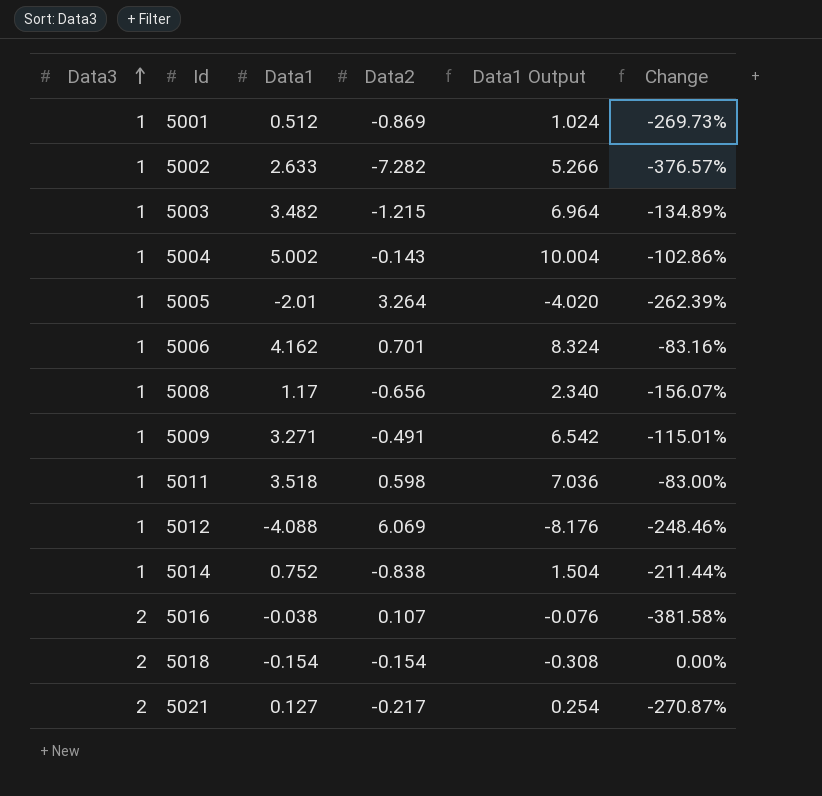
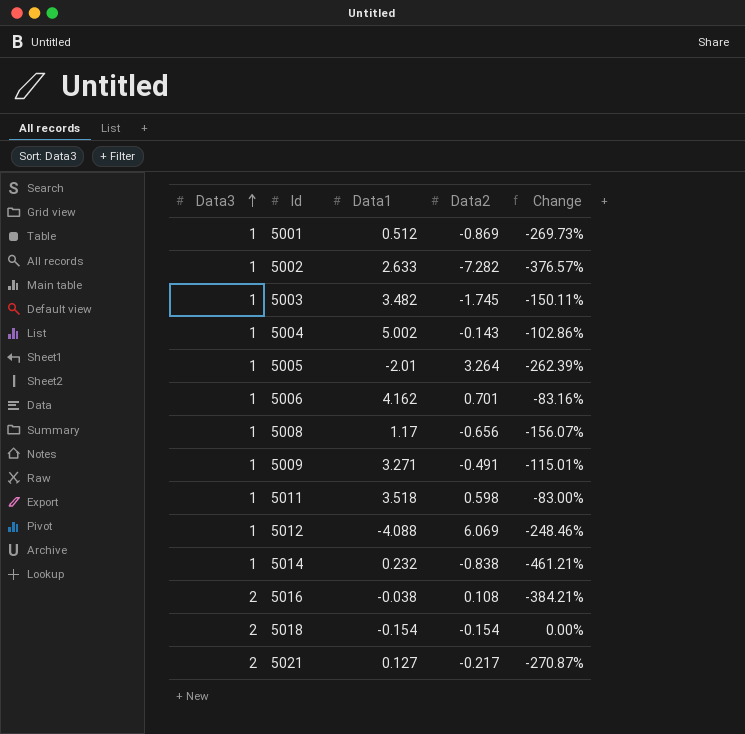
column Data1 Output | formula: [Data1] * 2 -> none
5003 | Data2: -1.215 -> -1.745
5003 | Change: -134.89% -> -150.11%
5014 | Data1: 0.752 -> 0.232
5014 | Change: -211.44% -> -461.21%
5016 | Data2: 0.107 -> 0.108
5016 | Change: -381.58% -> -384.21%

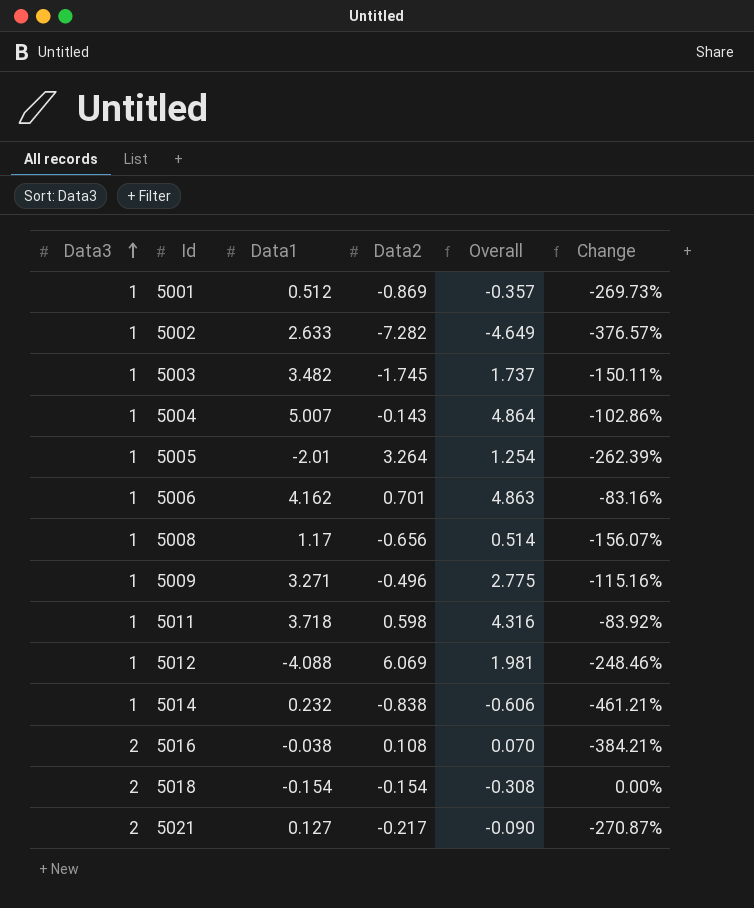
column Overall | formula: none -> [Data1] + [Data2]
5004 | Data1: 5.002 -> 5.007
5009 | Data2: -0.491 -> -0.496
5009 | Change: -115.01% -> -115.16%
5011 | Data1: 3.518 -> 3.718
5011 | Change: -83.00% -> -83.92%

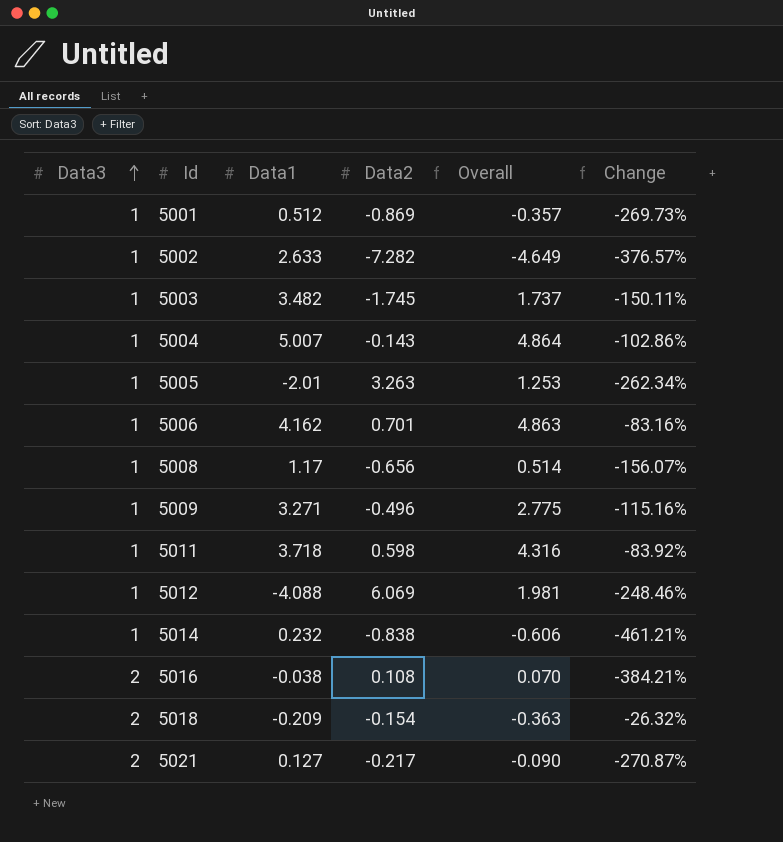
5005 | Data2: 3.264 -> 3.263
5005 | Overall: 1.254 -> 1.253
5005 | Change: -262.39% -> -262.34%
5018 | Data1: -0.154 -> -0.209
5018 | Overall: -0.308 -> -0.363
5018 | Change: 0.00% -> -26.32%

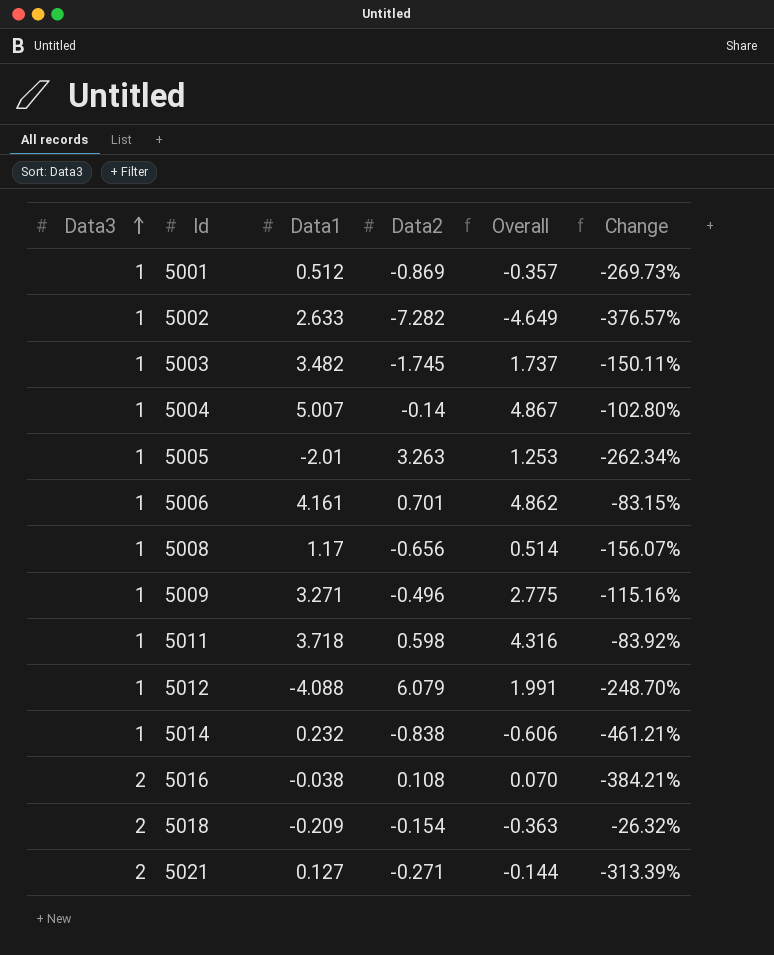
5004 | Data2: -0.143 -> -0.14
5004 | Overall: 4.864 -> 4.867
5004 | Change: -102.86% -> -102.80%
5006 | Data1: 4.162 -> 4.161
5006 | Overall: 4.863 -> 4.862
5006 | Change: -83.16% -> -83.15%
5012 | Data2: 6.069 -> 6.079
5012 | Overall: 1.981 -> 1.991
5012 | Change: -248.46% -> -248.70%
5021 | Data2: -0.217 -> -0.271
5021 | Overall: -0.090 -> -0.144
5021 | Change: -270.87% -> -313.39%

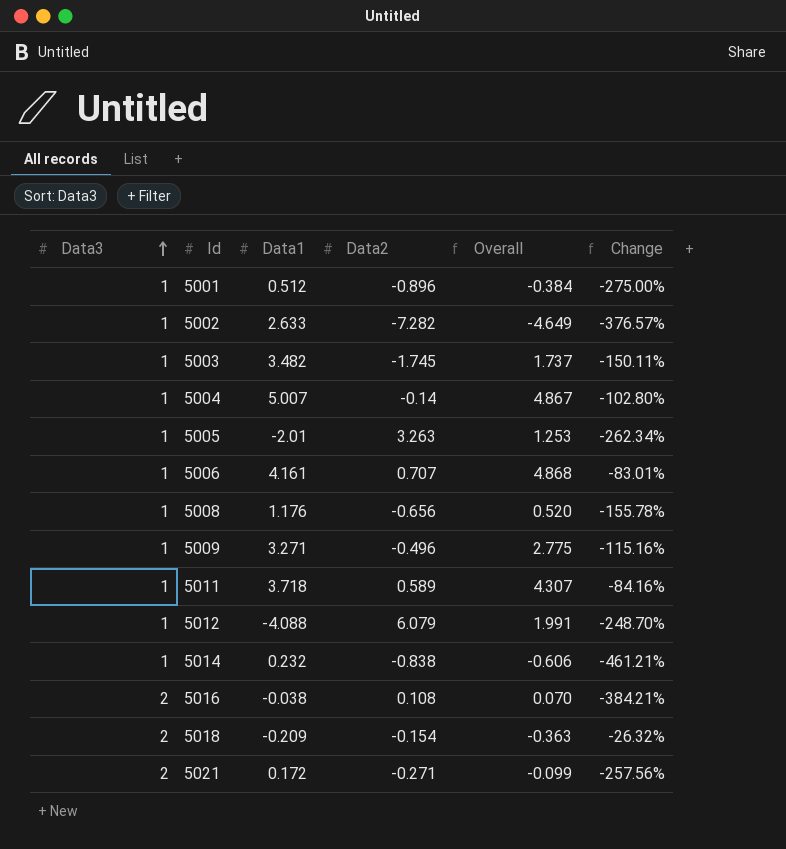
5001 | Data2: -0.869 -> -0.896
5001 | Overall: -0.357 -> -0.384
5001 | Change: -269.73% -> -275.00%
5006 | Data2: 0.701 -> 0.707
5006 | Overall: 4.862 -> 4.868
5006 | Change: -83.15% -> -83.01%
5008 | Data1: 1.17 -> 1.176
5008 | Overall: 0.514 -> 0.520
5008 | Change: -156.07% -> -155.78%
5011 | Data2: 0.598 -> 0.589
5011 | Overall: 4.316 -> 4.307
5011 | Change: -83.92% -> -84.16%
5021 | Data1: 0.127 -> 0.172
5021 | Overall: -0.144 -> -0.099
5021 | Change: -313.39% -> -257.56%

